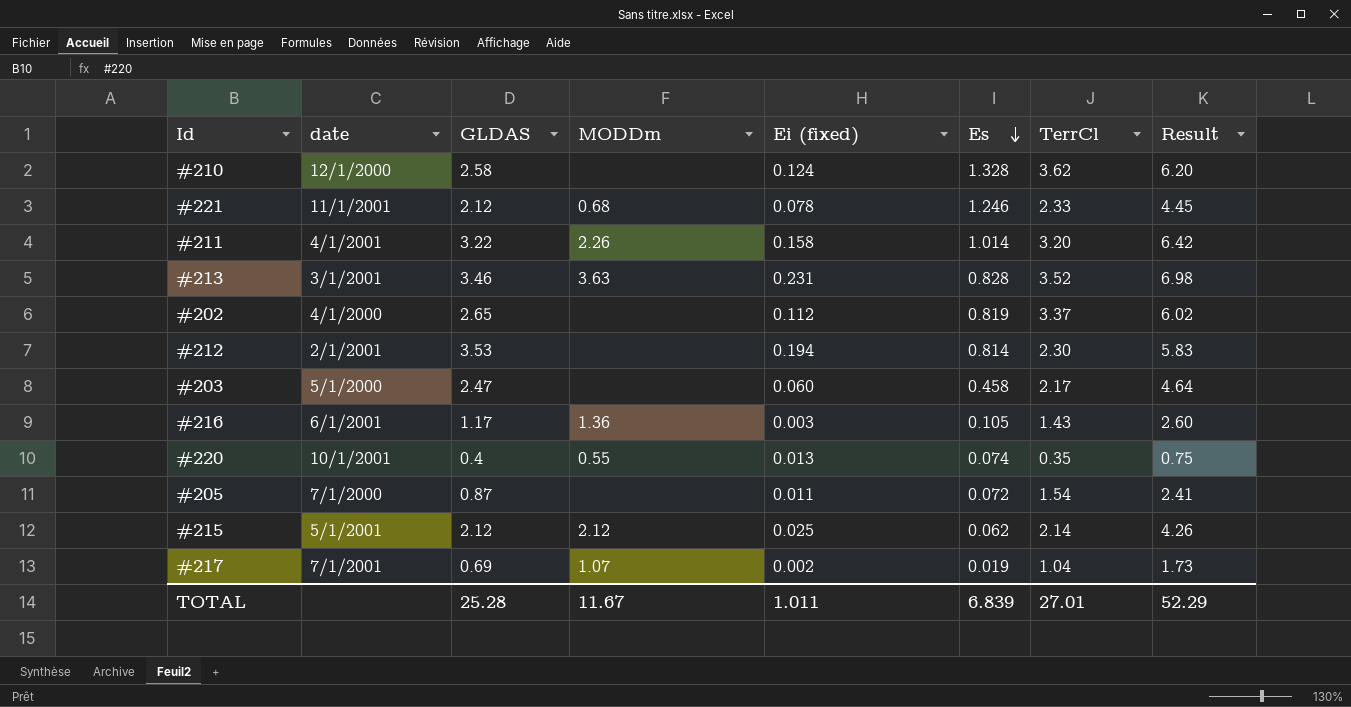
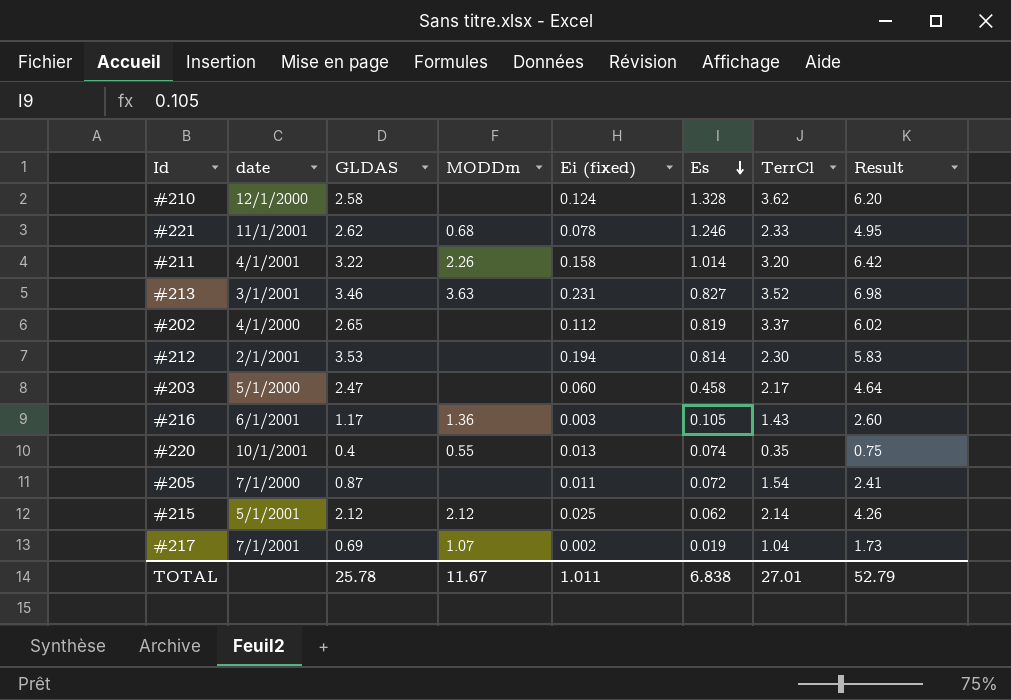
#221 | GLDAS: 2.12 -> 2.62
#221 | Result: 4.45 -> 4.95
#213 | Es: 0.828 -> 0.827
TOTAL | GLDAS: 25.28 -> 25.78
TOTAL | Es: 6.839 -> 6.838
TOTAL | Result: 52.29 -> 52.79

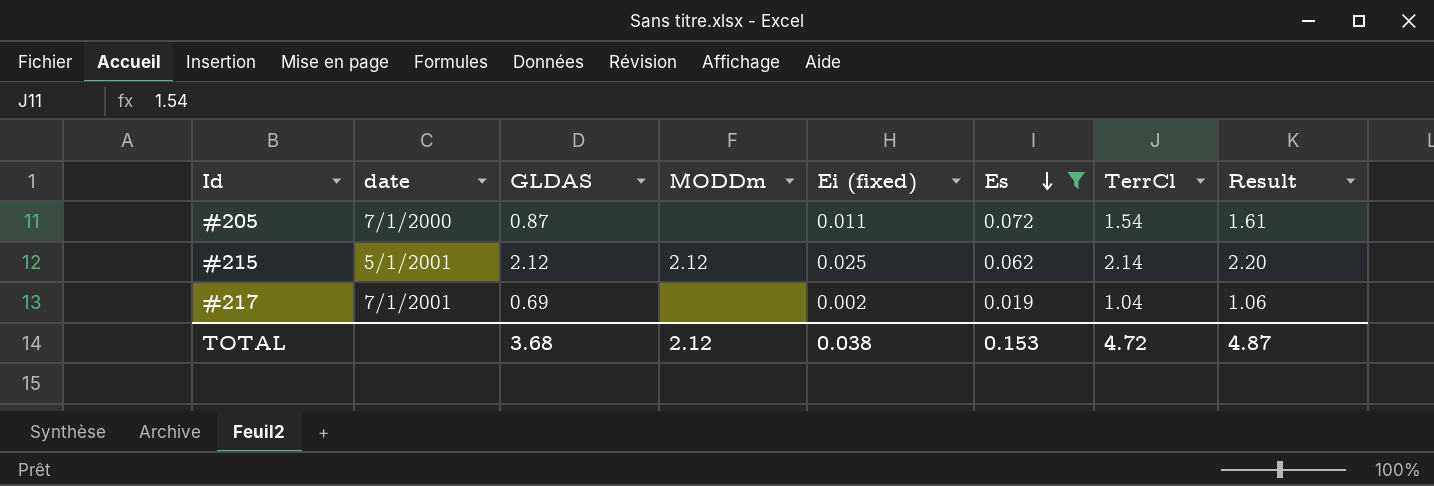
filter: none -> Es <= 0.072
column Result | formula: [GLDAS] + [TerrCl] -> [Es] + [TerrCl]
#217 | MODDm: 1.07 -> none
TOTAL | GLDAS: 25.78 -> 3.68
TOTAL | MODDm: 11.67 -> 2.12
TOTAL | Ei (fixed): 1.011 -> 0.038
TOTAL | Es: 6.838 -> 0.153
TOTAL | TerrCl: 27.01 -> 4.72
TOTAL | Result: 52.79 -> 4.87

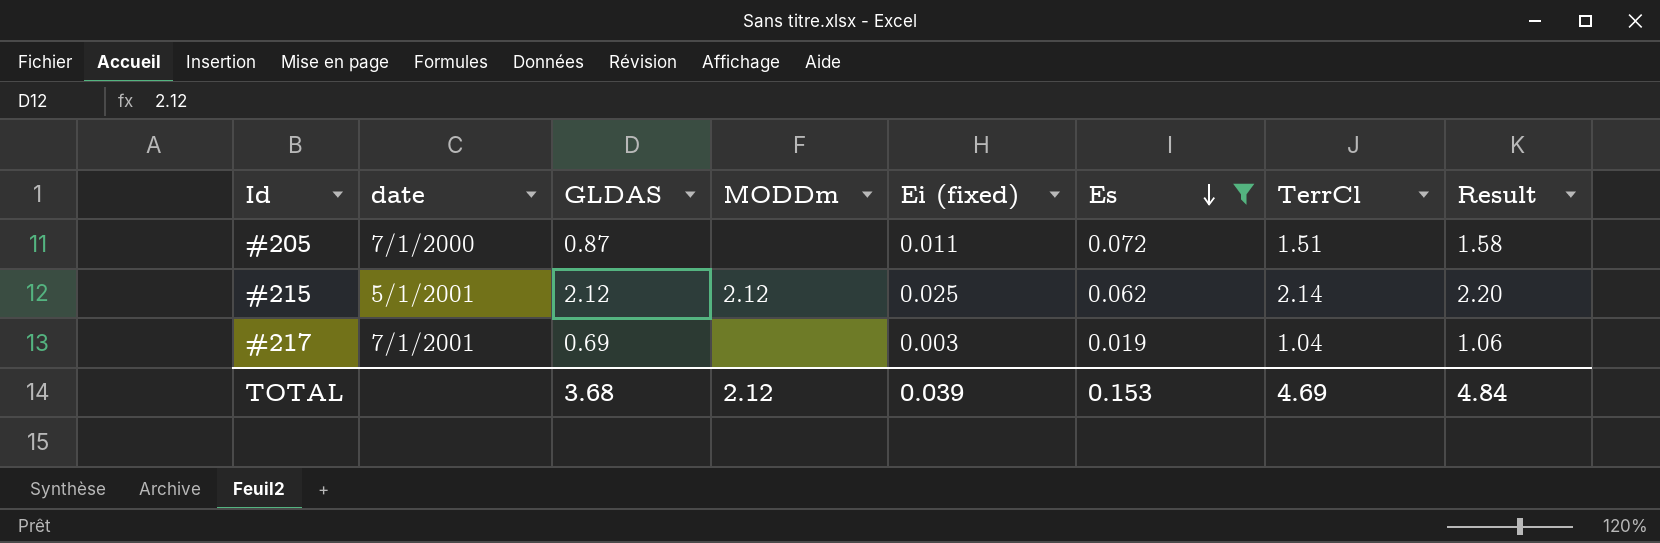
#205 | TerrCl: 1.54 -> 1.51
#205 | Result: 1.61 -> 1.58
#217 | Ei (fixed): 0.002 -> 0.003
TOTAL | Ei (fixed): 0.038 -> 0.039
TOTAL | TerrCl: 4.72 -> 4.69
TOTAL | Result: 4.87 -> 4.84

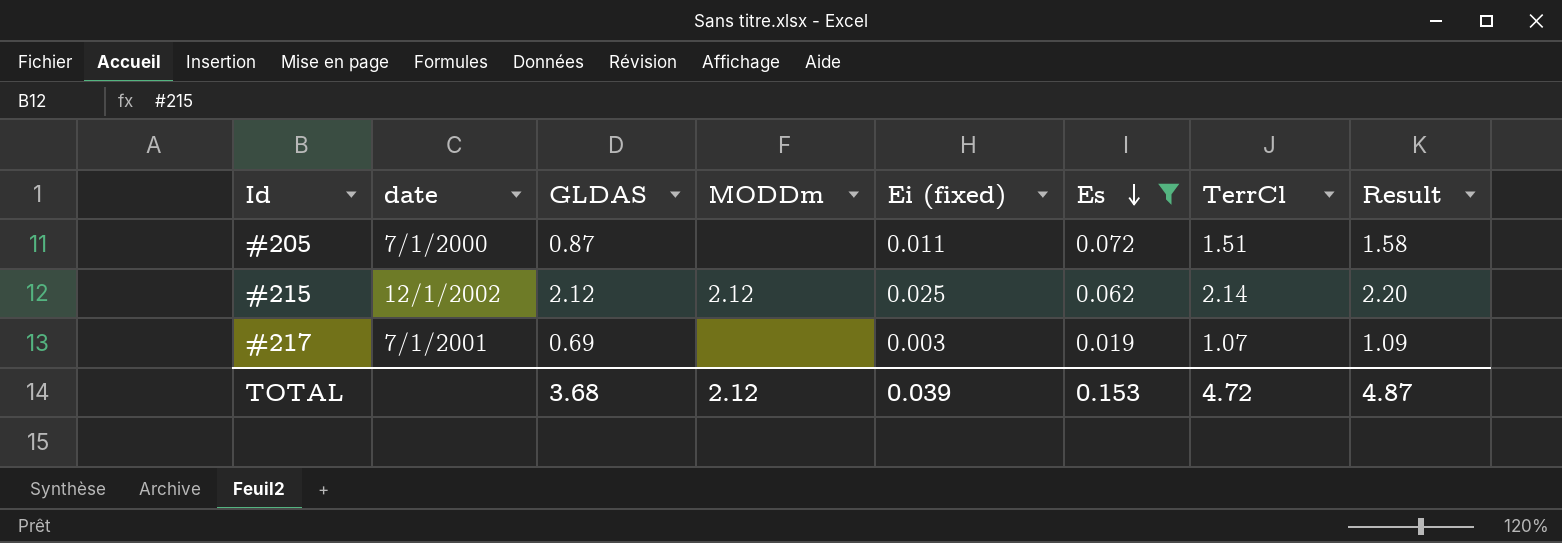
#215 | date: 5/1/2001 -> 12/1/2002
#217 | TerrCl: 1.04 -> 1.07
#217 | Result: 1.06 -> 1.09
TOTAL | TerrCl: 4.69 -> 4.72
TOTAL | Result: 4.84 -> 4.87

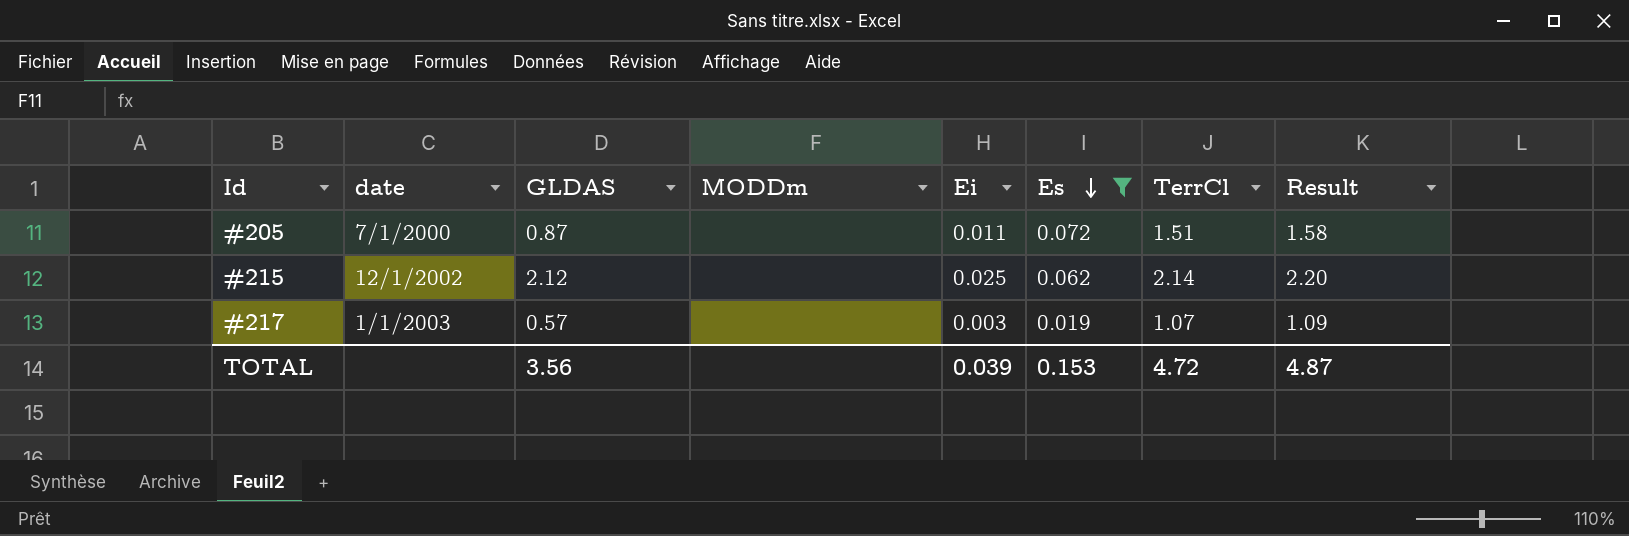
column name: Ei (fixed) -> Ei
#215 | MODDm: 2.12 -> none
#217 | date: 7/1/2001 -> 1/1/2003
#217 | GLDAS: 0.69 -> 0.57
TOTAL | GLDAS: 3.68 -> 3.56
TOTAL | MODDm: 2.12 -> none

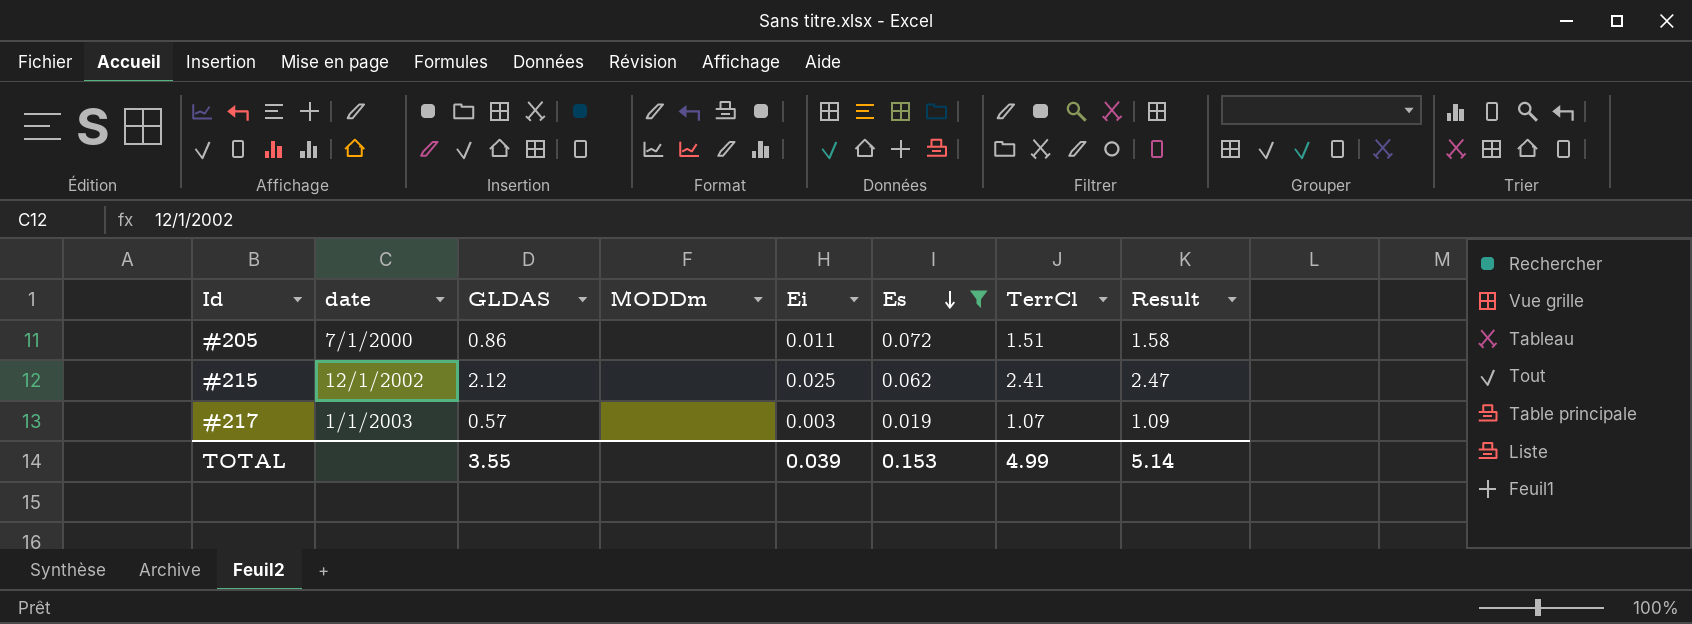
#205 | GLDAS: 0.87 -> 0.86
#215 | TerrCl: 2.14 -> 2.41
#215 | Result: 2.20 -> 2.47
TOTAL | GLDAS: 3.56 -> 3.55
TOTAL | TerrCl: 4.72 -> 4.99
TOTAL | Result: 4.87 -> 5.14

